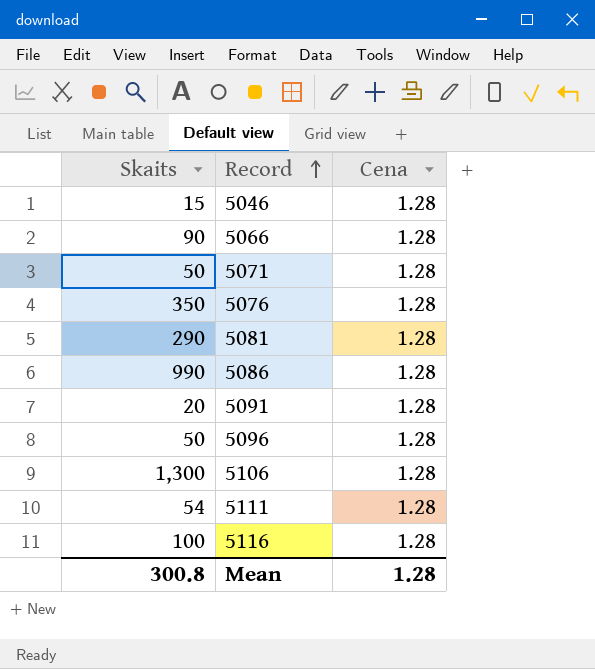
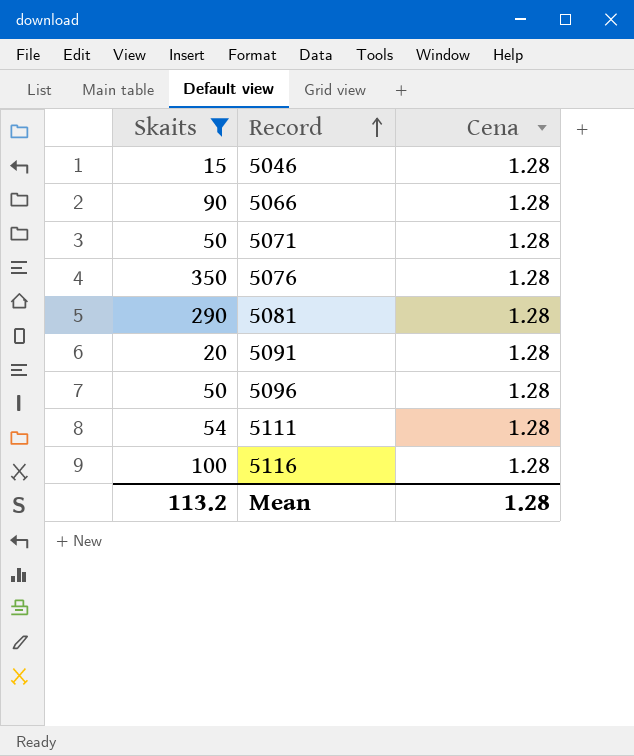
filter: none -> Skaits <= 350
Mean | Skaits: 300.8 -> 113.2

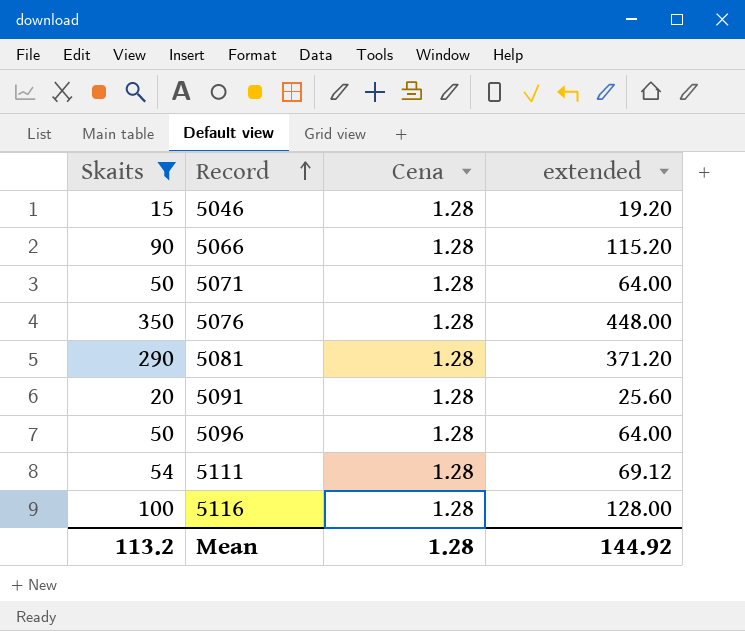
column extended | formula: none -> [Skaits] * [Cena]

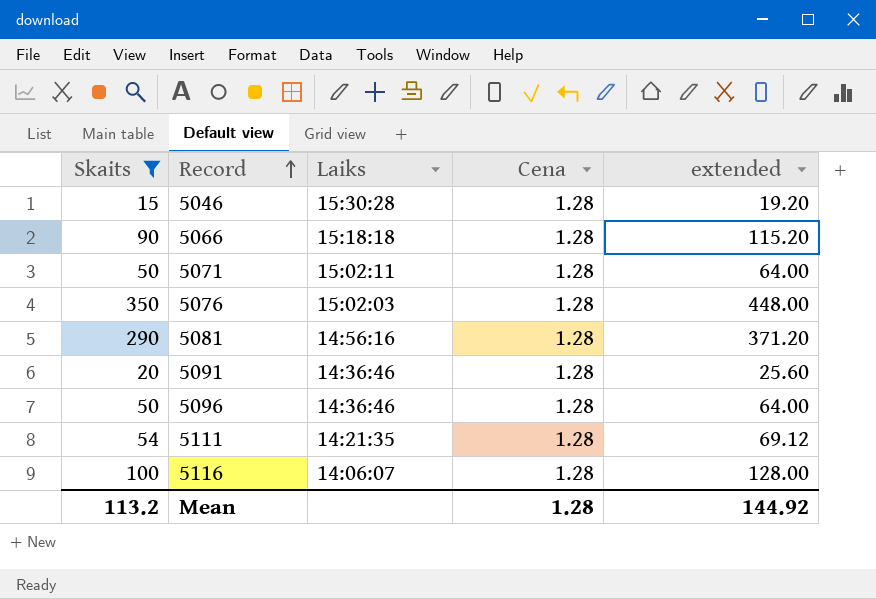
column Laiks | position: none -> 3

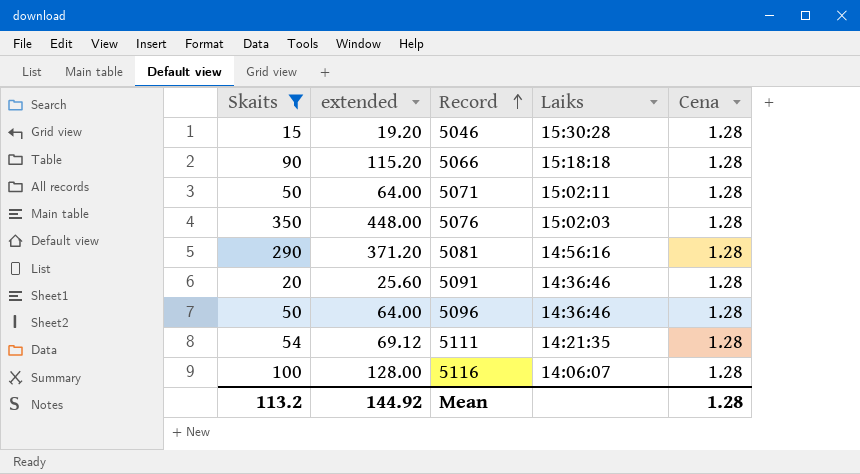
column extended | position: 5 -> 2

